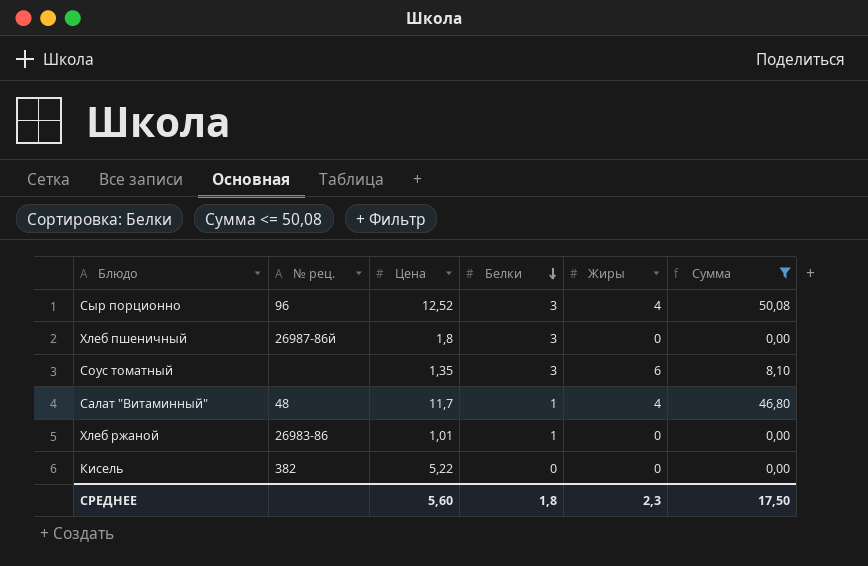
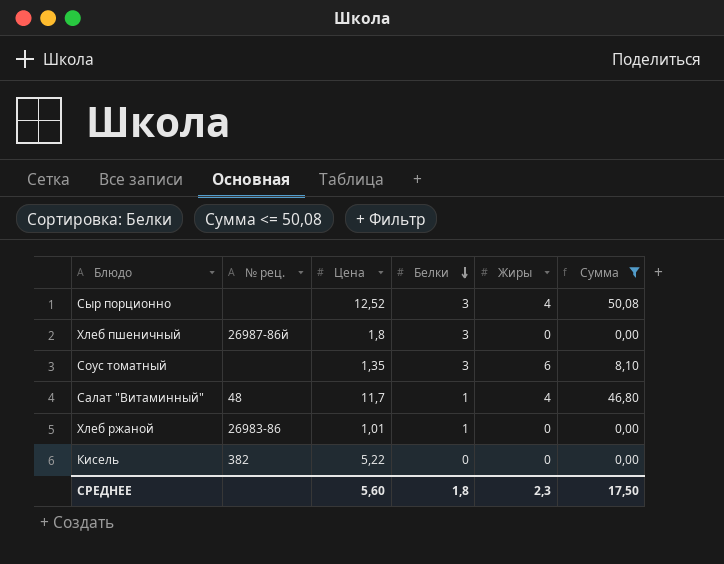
Сыр порционно | № рец.: 96 -> none

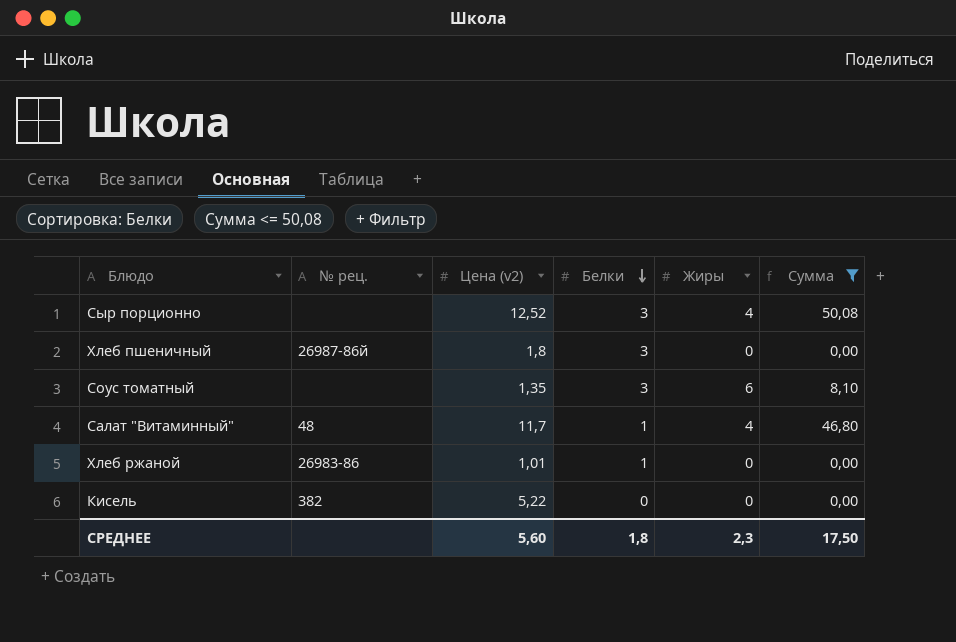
column name: Цена -> Цена (v2)

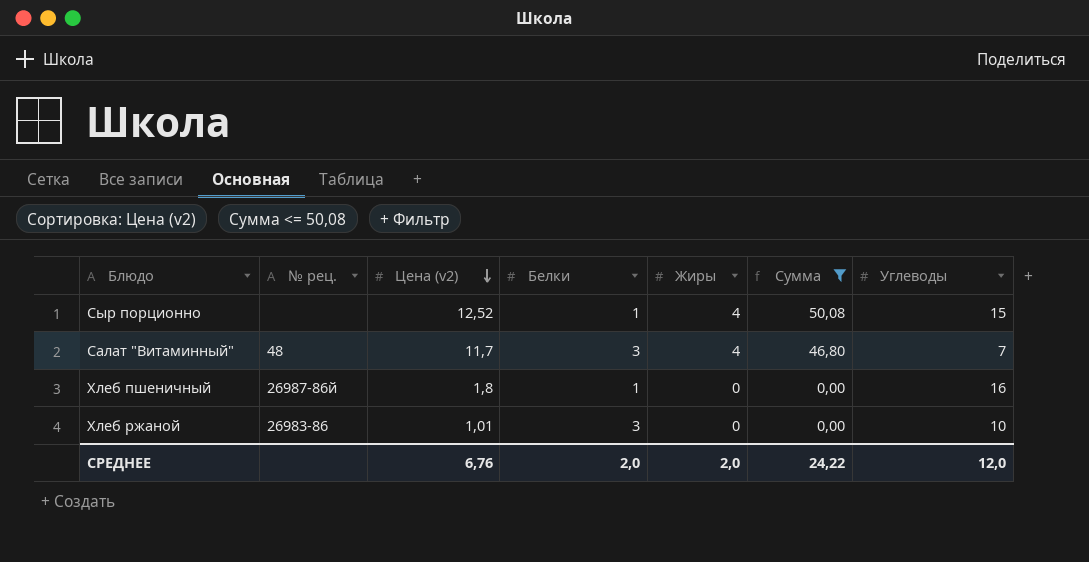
row order: Белки descending -> Цена (v2) descending
column Углеводы | position: none -> 7
row Соус томатный: none | 1,35 | 3 | 6 | 8,10 -> none
row Кисель: 382 | 5,22 | 0 | 0 | 0,00 -> none
Сыр порционно | Белки: 3 -> 1
Салат "Витаминный" | Белки: 1 -> 3
Хлеб пшеничный | Белки: 3 -> 1
Хлеб ржаной | Белки: 1 -> 3
СРЕДНЕЕ | Цена (v2): 5,60 -> 6,76
СРЕДНЕЕ | Белки: 1,8 -> 2,0
СРЕДНЕЕ | Жиры: 2,3 -> 2,0
СРЕДНЕЕ | Сумма: 17,50 -> 24,22

